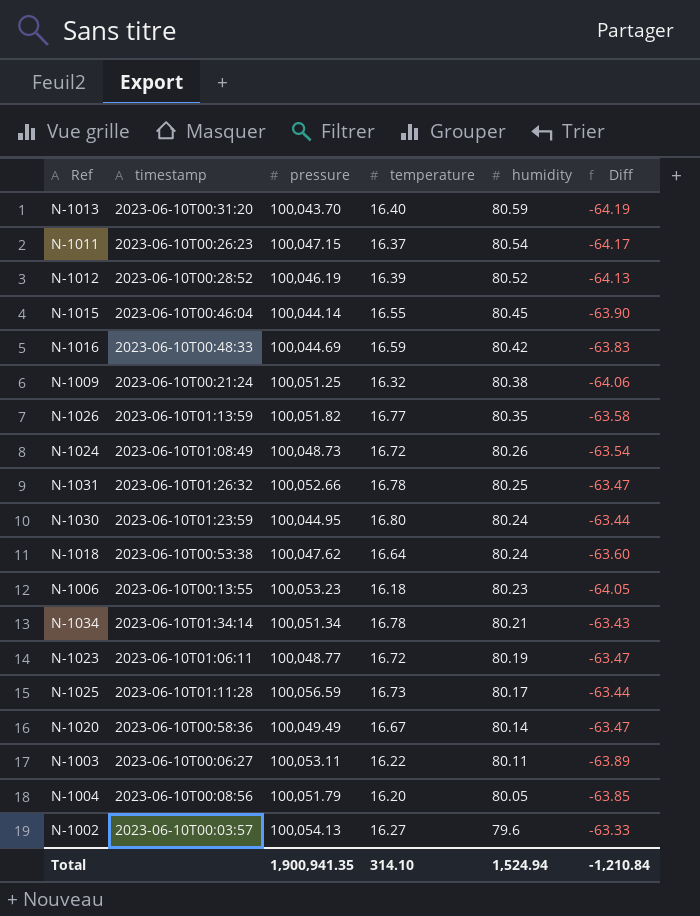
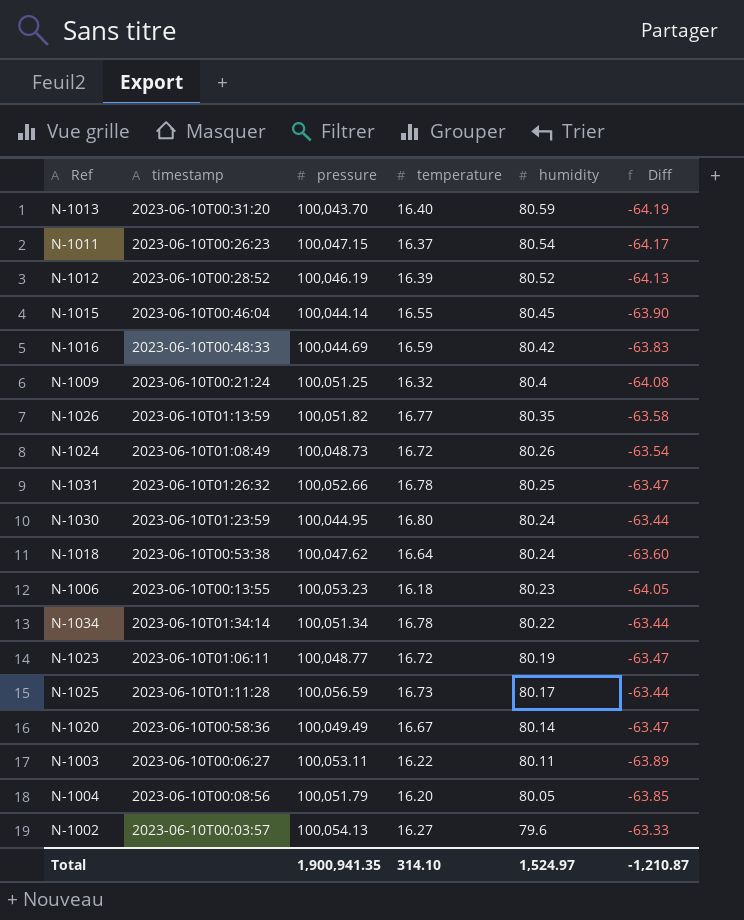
N-1009 | humidity: 80.38 -> 80.4
N-1009 | Diff: -64.06 -> -64.08
N-1034 | humidity: 80.21 -> 80.22
N-1034 | Diff: -63.43 -> -63.44
Total | humidity: 1,524.94 -> 1,524.97
Total | Diff: -1,210.84 -> -1,210.87

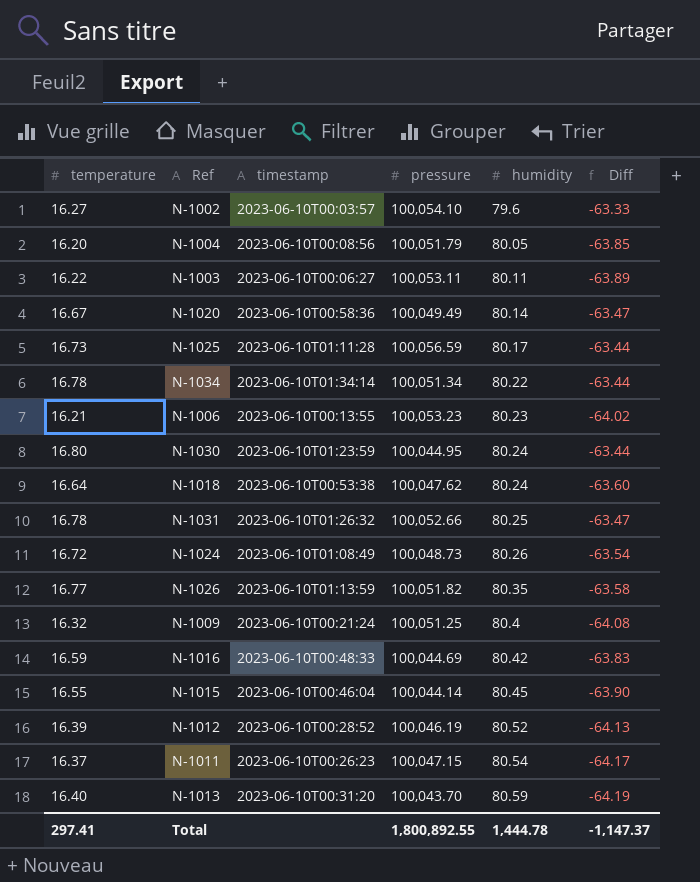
row order: humidity descending -> humidity ascending
column temperature | position: 4 -> 1
row N-1023: 2023-06-10T01:06:11 | 100,048.77 | 16.72 | 80.19 | -63.47 -> none
N-1002 | pressure: 100,054.13 -> 100,054.10
N-1006 | temperature: 16.18 -> 16.21
N-1006 | Diff: -64.05 -> -64.02
Total | temperature: 314.10 -> 297.41
Total | pressure: 1,900,941.35 -> 1,800,892.55
Total | humidity: 1,524.97 -> 1,444.78
Total | Diff: -1,210.87 -> -1,147.37

